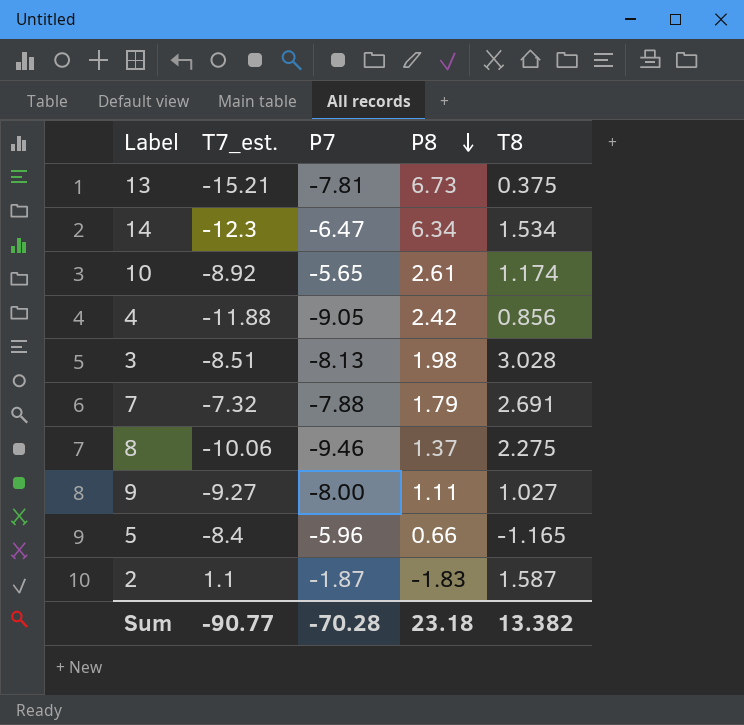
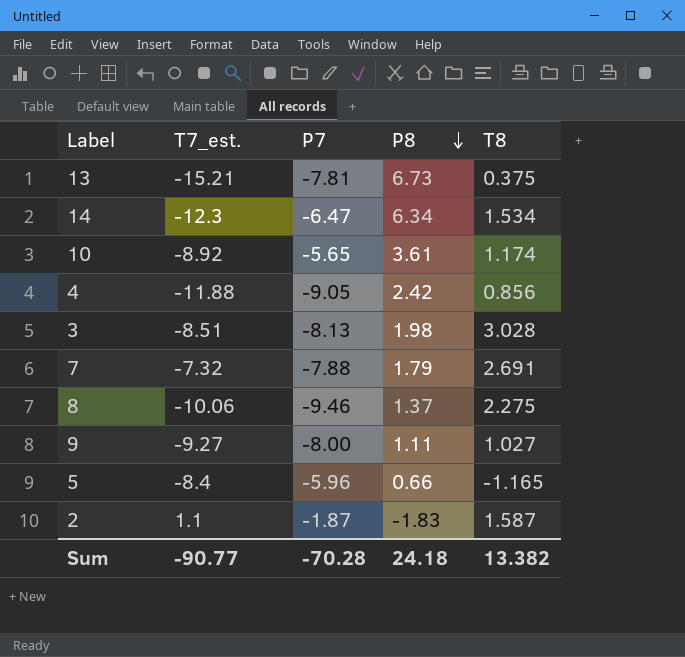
10 | P8: 2.61 -> 3.61
Sum | P8: 23.18 -> 24.18

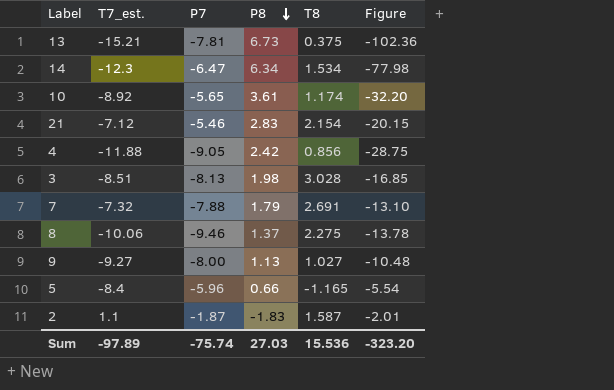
column Figure | formula: none -> [T7_est.] * [P8]
row 21: none -> -7.12 | -5.46 | 2.83 | 2.154 | -20.15
9 | P8: 1.11 -> 1.13
Sum | T7_est.: -90.77 -> -97.89
Sum | P7: -70.28 -> -75.74
Sum | P8: 24.18 -> 27.03
Sum | T8: 13.382 -> 15.536

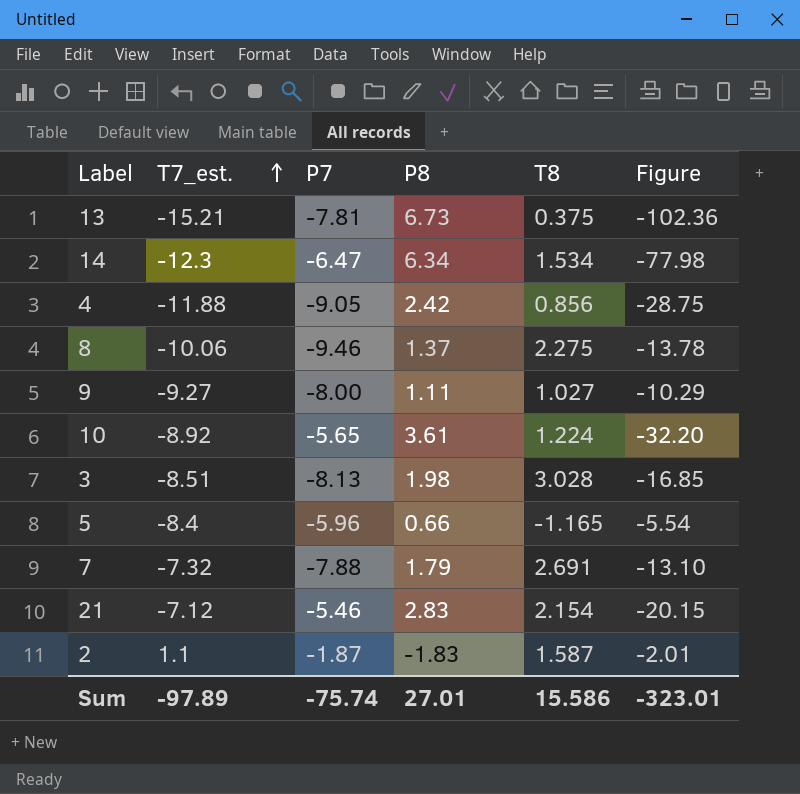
row order: P8 descending -> T7_est. ascending
9 | P8: 1.13 -> 1.11
9 | Figure: -10.48 -> -10.29
10 | T8: 1.174 -> 1.224
Sum | P8: 27.03 -> 27.01
Sum | T8: 15.536 -> 15.586
Sum | Figure: -323.20 -> -323.01

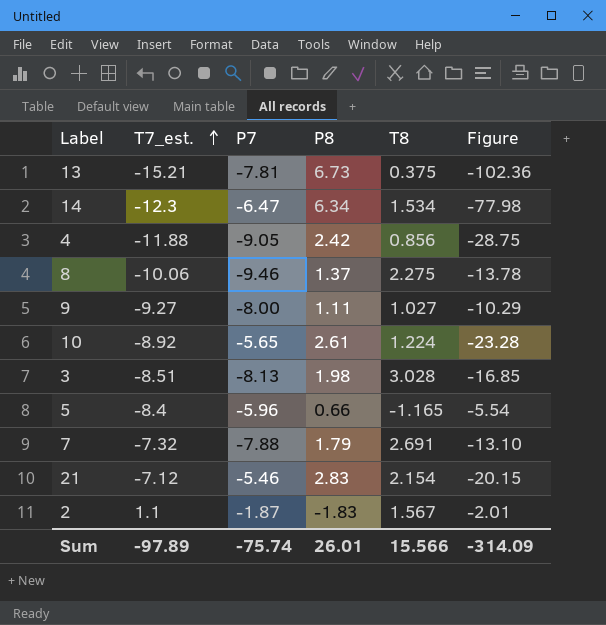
10 | P8: 3.61 -> 2.61
10 | Figure: -32.20 -> -23.28
2 | T8: 1.587 -> 1.567
Sum | P8: 27.01 -> 26.01
Sum | T8: 15.586 -> 15.566
Sum | Figure: -323.01 -> -314.09

